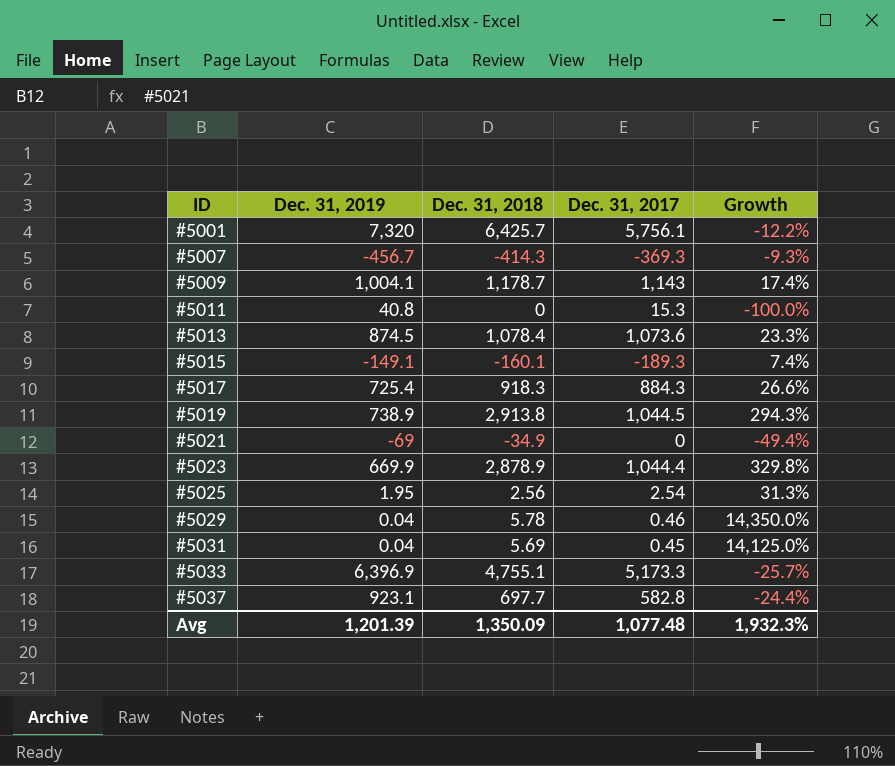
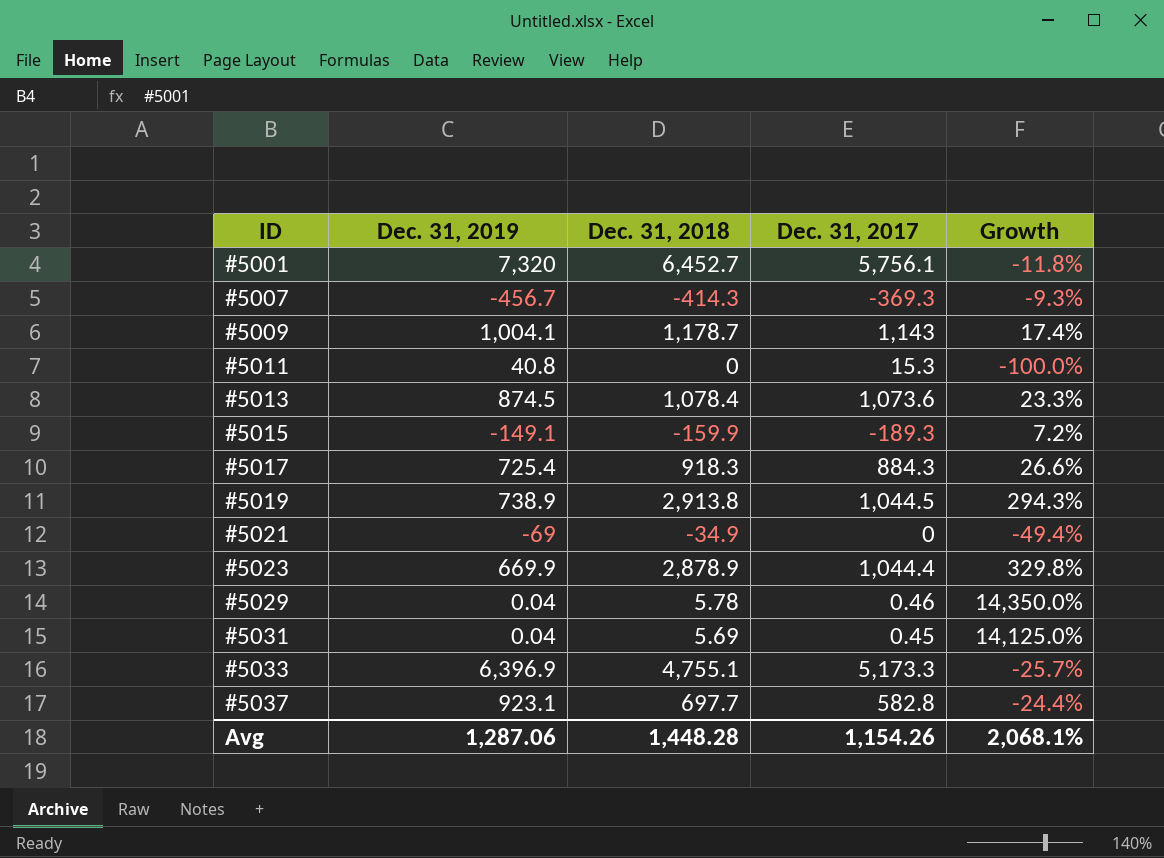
row #5025: 1.95 | 2.56 | 2.54 | 31.3% -> none
#5001 | Dec. 31, 2018: 6,425.7 -> 6,452.7
#5001 | Growth: -12.2% -> -11.8%
#5015 | Dec. 31, 2018: -160.1 -> -159.9
#5015 | Growth: 7.4% -> 7.2%
Avg | Dec. 31, 2019: 1,201.39 -> 1,287.06
Avg | Dec. 31, 2018: 1,350.09 -> 1,448.28
Avg | Dec. 31, 2017: 1,077.48 -> 1,154.26
Avg | Growth: 1,932.3% -> 2,068.1%

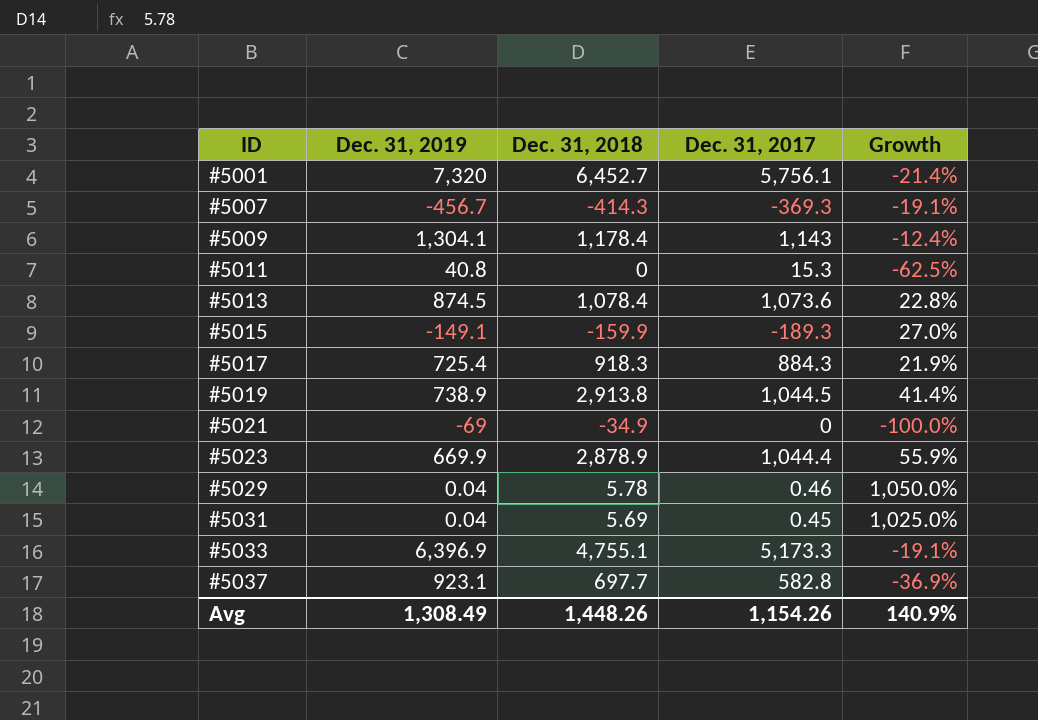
column Growth | formula: ([Dec. 31, 2018] - [Dec. 31, 2019]) / [Dec. 31, 2019] -> ([Dec. 31, 2017] - [Dec. 31, 2019]) / [Dec. 31, 2019]
#5009 | Dec. 31, 2019: 1,004.1 -> 1,304.1
#5009 | Dec. 31, 2018: 1,178.7 -> 1,178.4
Avg | Dec. 31, 2019: 1,287.06 -> 1,308.49
Avg | Dec. 31, 2018: 1,448.28 -> 1,448.26
Avg | Growth: 2,068.1% -> 140.9%

